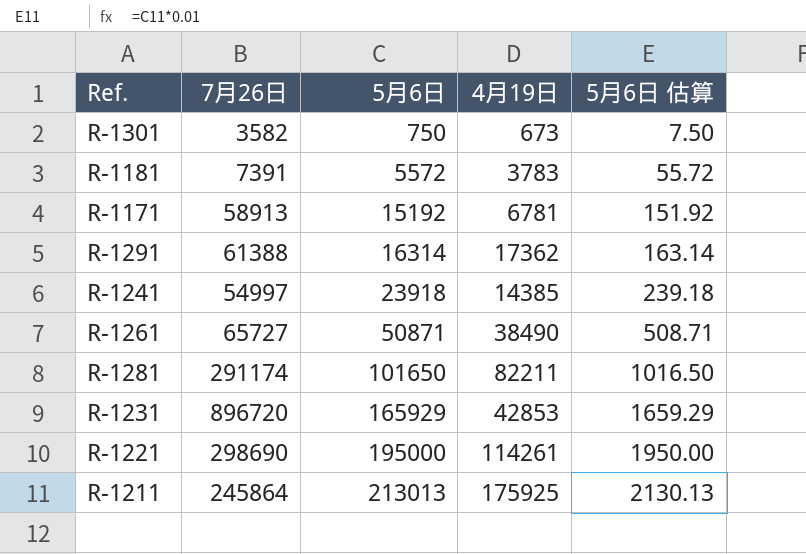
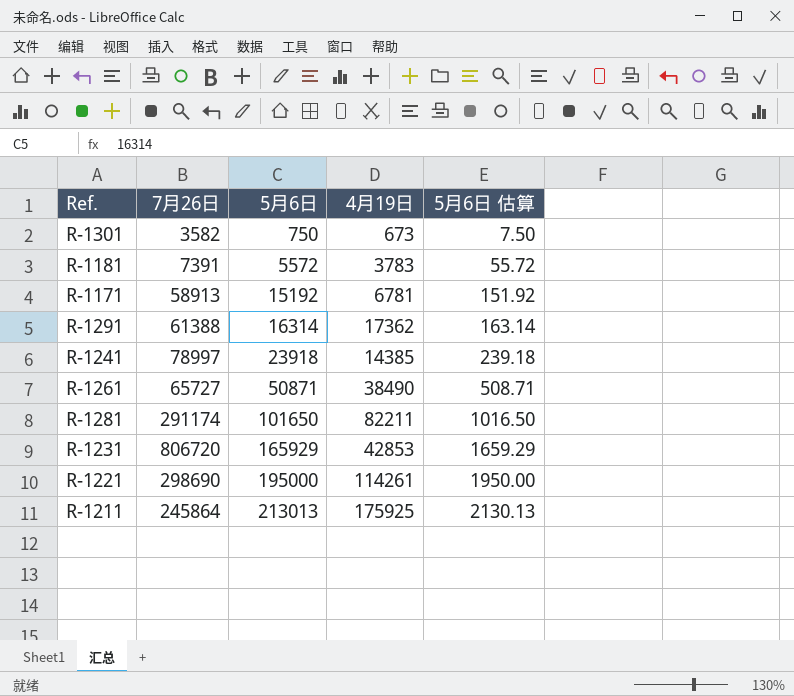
R-1241 | 7月26日: 54997 -> 78997
R-1231 | 7月26日: 896720 -> 806720

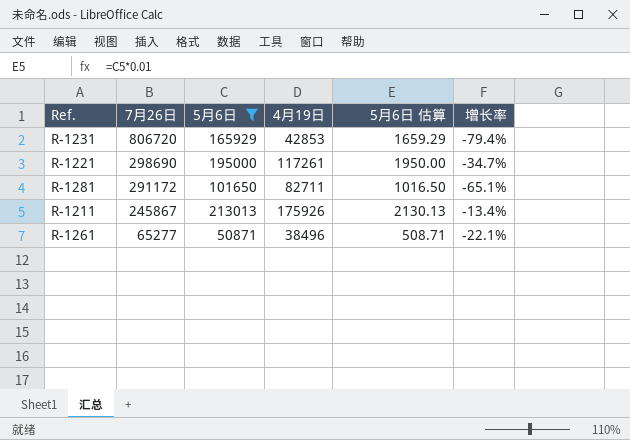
filter: none -> 5月6日 >= 50871
row order: 5月6日 ascending -> 7月26日 descending
column 增长率 | formula: none -> ([5月6日] - [7月26日]) / [7月26日]
R-1221 | 4月19日: 114261 -> 117261
R-1281 | 7月26日: 291174 -> 291172
R-1281 | 4月19日: 82211 -> 82711
R-1211 | 7月26日: 245864 -> 245867
R-1211 | 4月19日: 175925 -> 175926
R-1261 | 7月26日: 65727 -> 65277
R-1261 | 4月19日: 38490 -> 38496

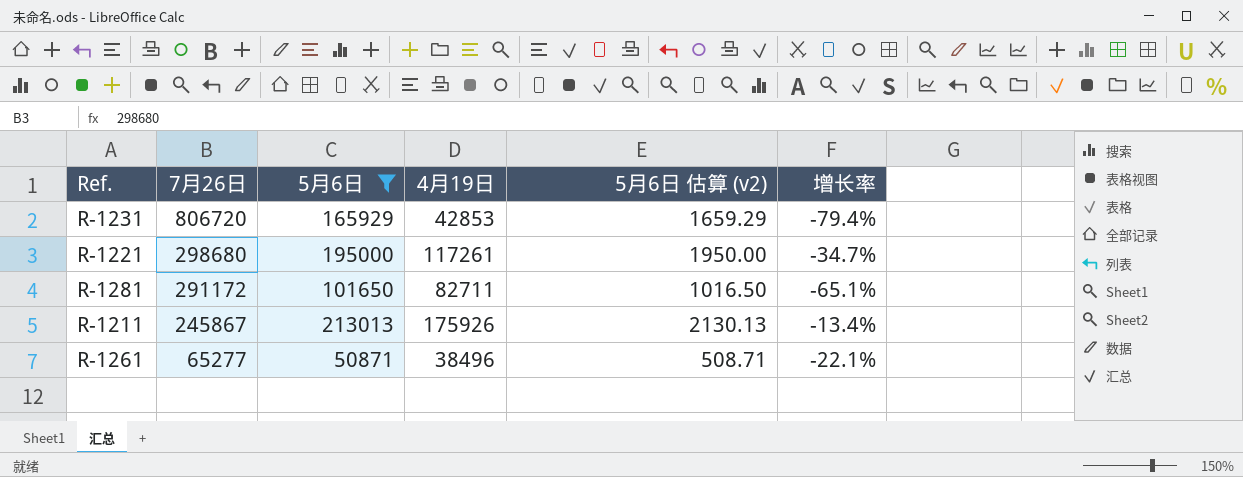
column name: 5月6日 估算 -> 5月6日 估算 (v2)
R-1221 | 7月26日: 298690 -> 298680

